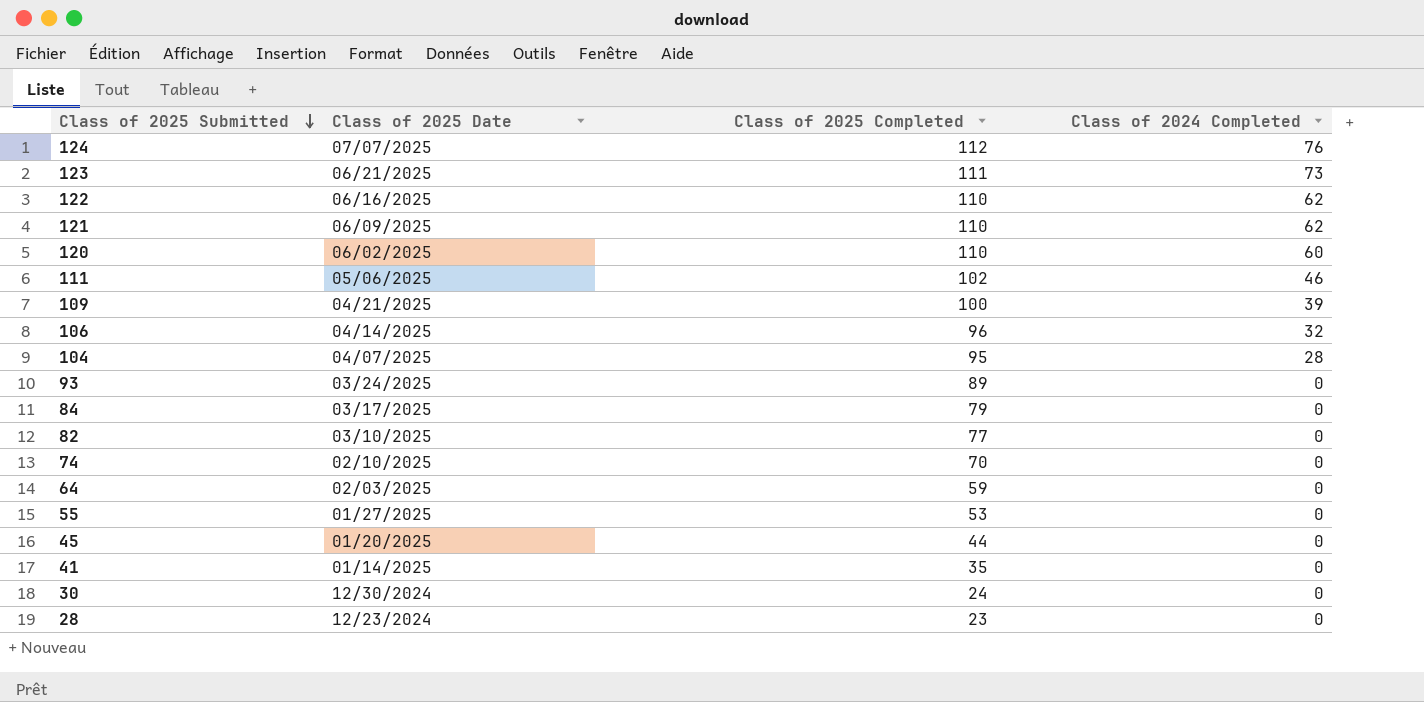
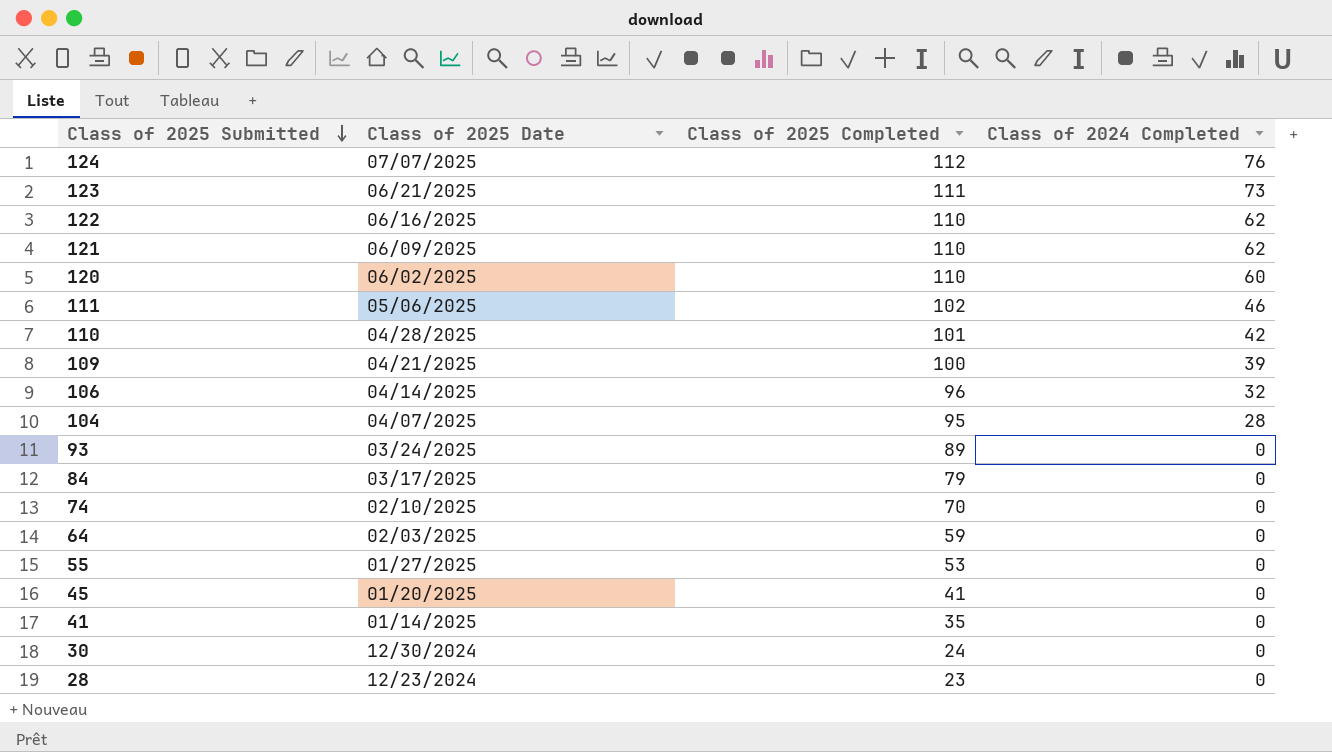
row 82: 03/10/2025 | 77 | 0 -> none
row 110: none -> 04/28/2025 | 101 | 42
45 | Class of 2025 Completed: 44 -> 41

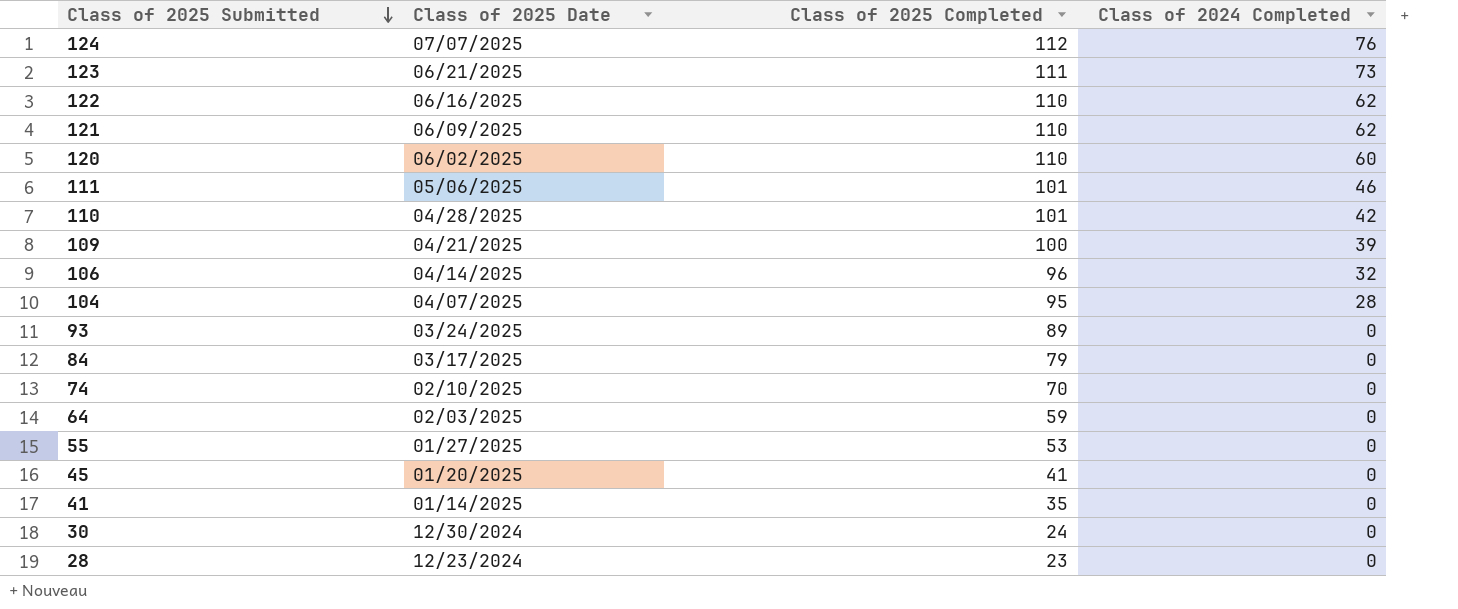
111 | Class of 2025 Completed: 102 -> 101

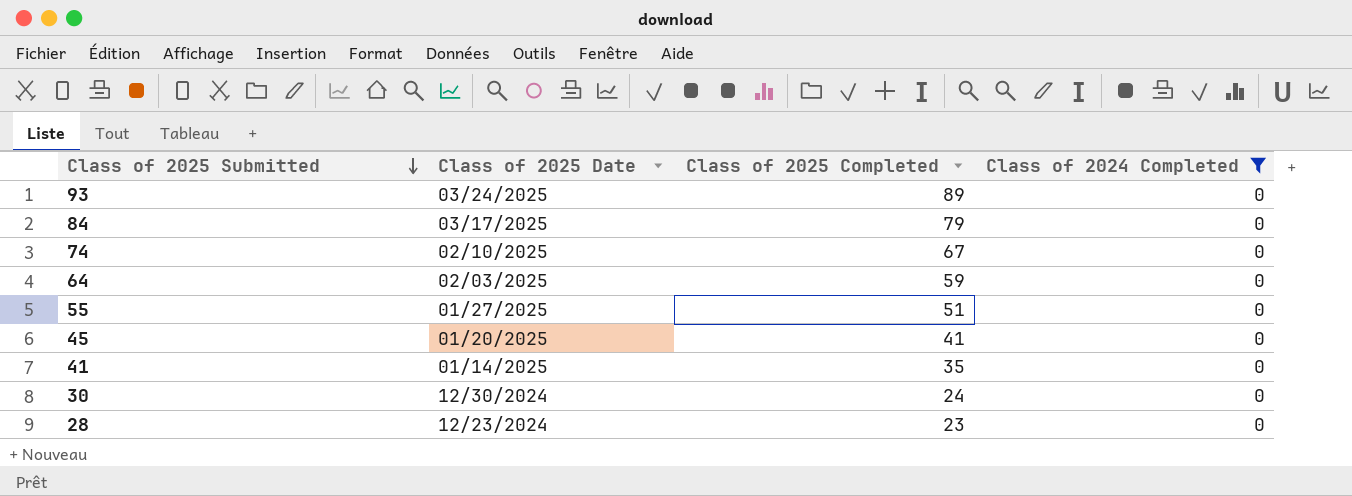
filter: none -> Class of 2024 Completed = 0
74 | Class of 2025 Completed: 70 -> 67
55 | Class of 2025 Completed: 53 -> 51

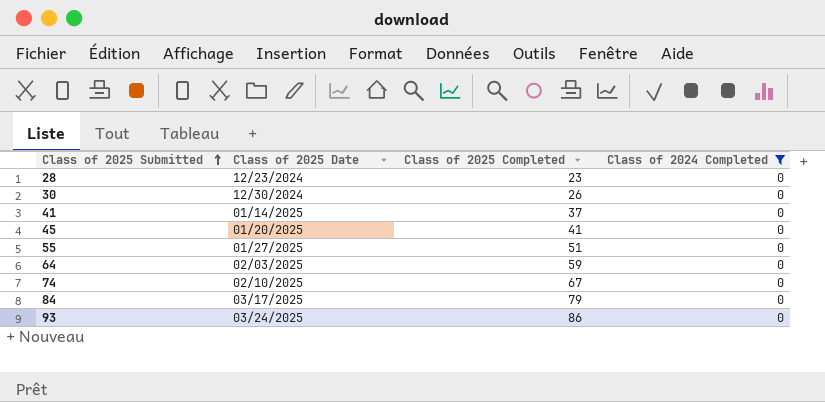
row order: Class of 2025 Submitted descending -> Class of 2025 Submitted ascending
30 | Class of 2025 Completed: 24 -> 26
41 | Class of 2025 Completed: 35 -> 37
93 | Class of 2025 Completed: 89 -> 86

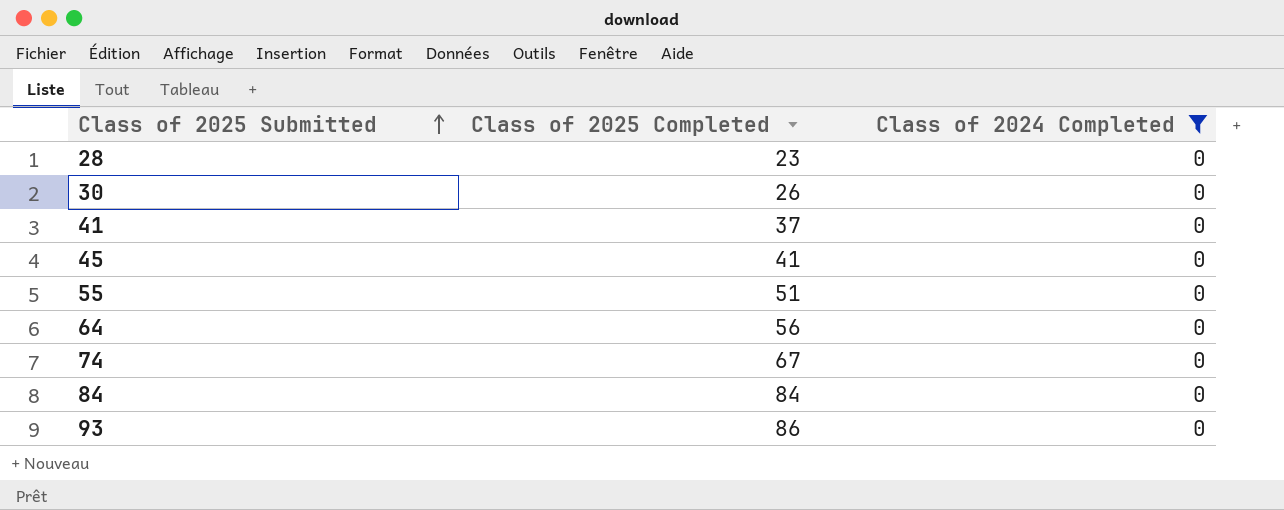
column Class of 2025 Date | position: 2 -> none
64 | Class of 2025 Completed: 59 -> 56
84 | Class of 2025 Completed: 79 -> 84

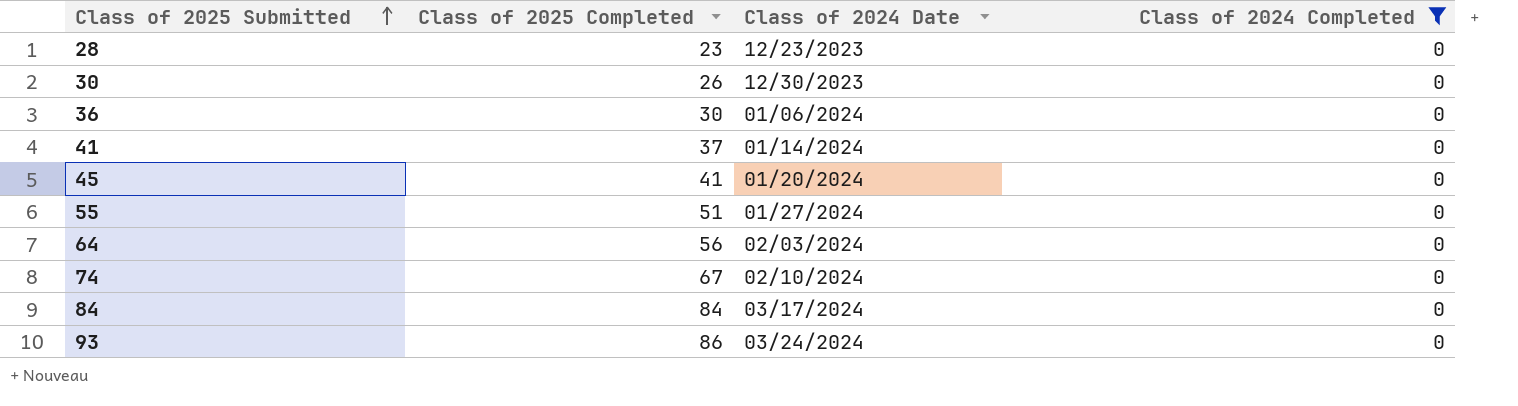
column Class of 2024 Date | position: none -> 3
row 36: none -> 30 | 01/06/2024 | 0

